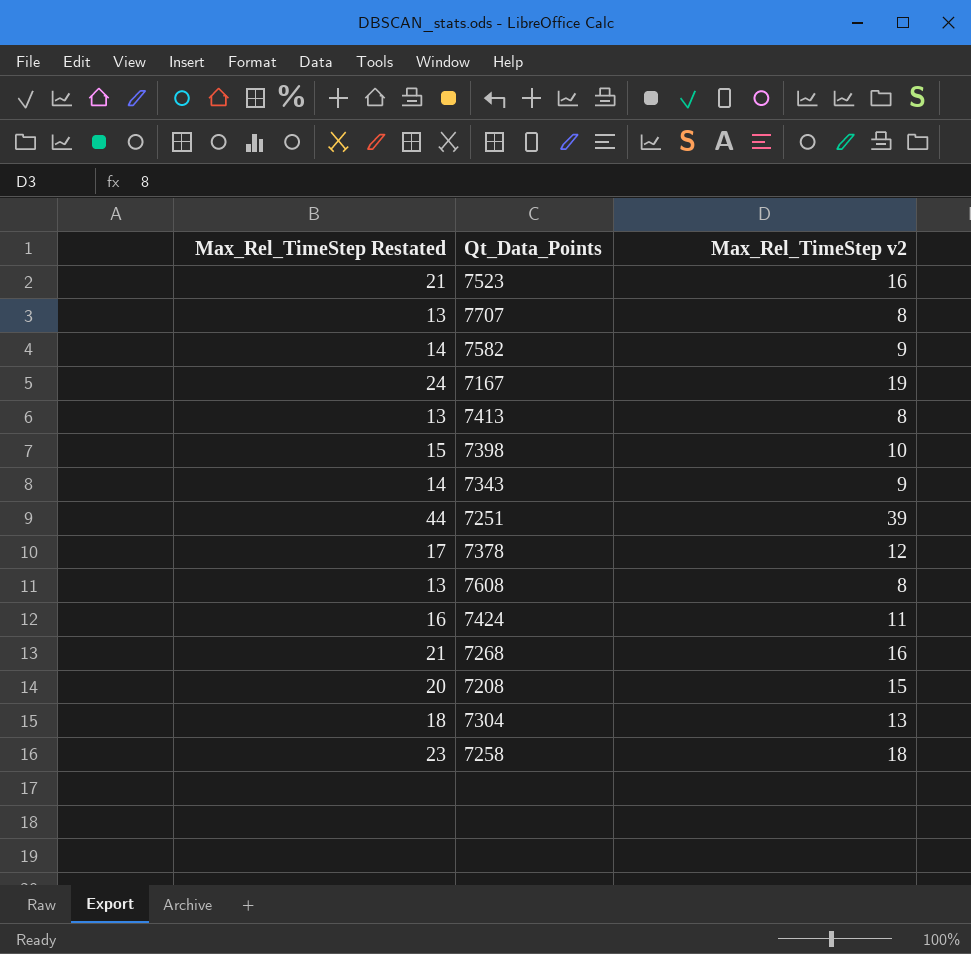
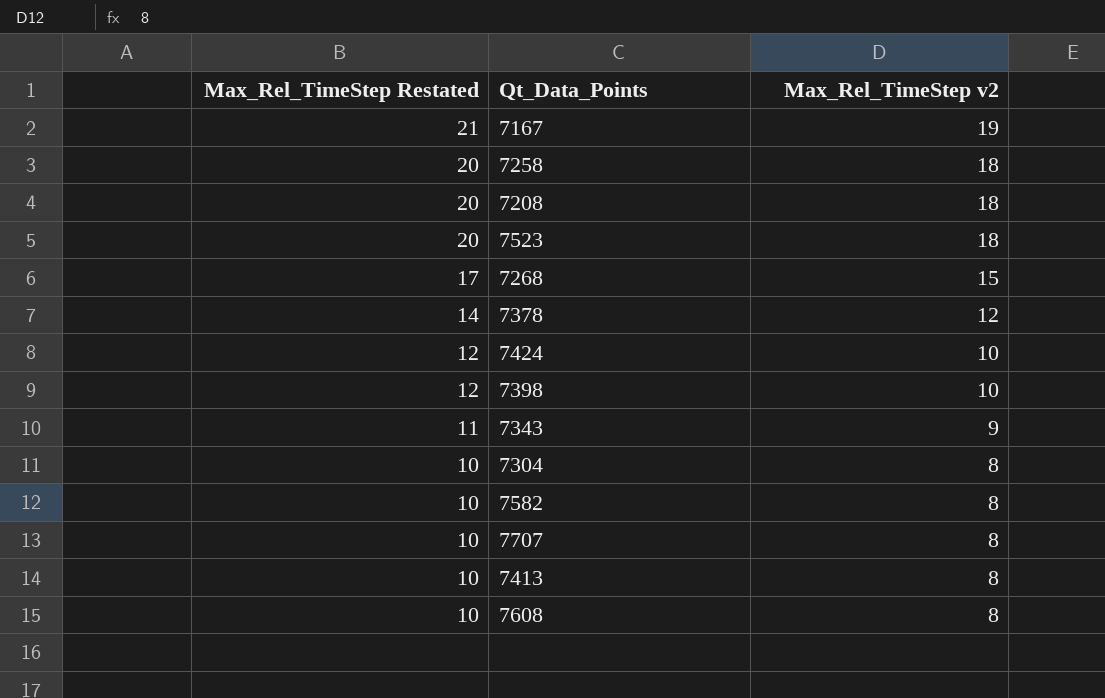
row order: none -> Max_Rel_TimeStep Restated descending
column Max_Rel_TimeStep Restated | formula: [Max_Rel_TimeStep v2] + 5 -> [Max_Rel_TimeStep v2] + 2
row 7251: 44 | 39 -> none
7208 | Max_Rel_TimeStep v2: 15 -> 18
7523 | Max_Rel_TimeStep v2: 16 -> 18
7268 | Max_Rel_TimeStep v2: 16 -> 15
7424 | Max_Rel_TimeStep v2: 11 -> 10
7304 | Max_Rel_TimeStep v2: 13 -> 8
7582 | Max_Rel_TimeStep v2: 9 -> 8

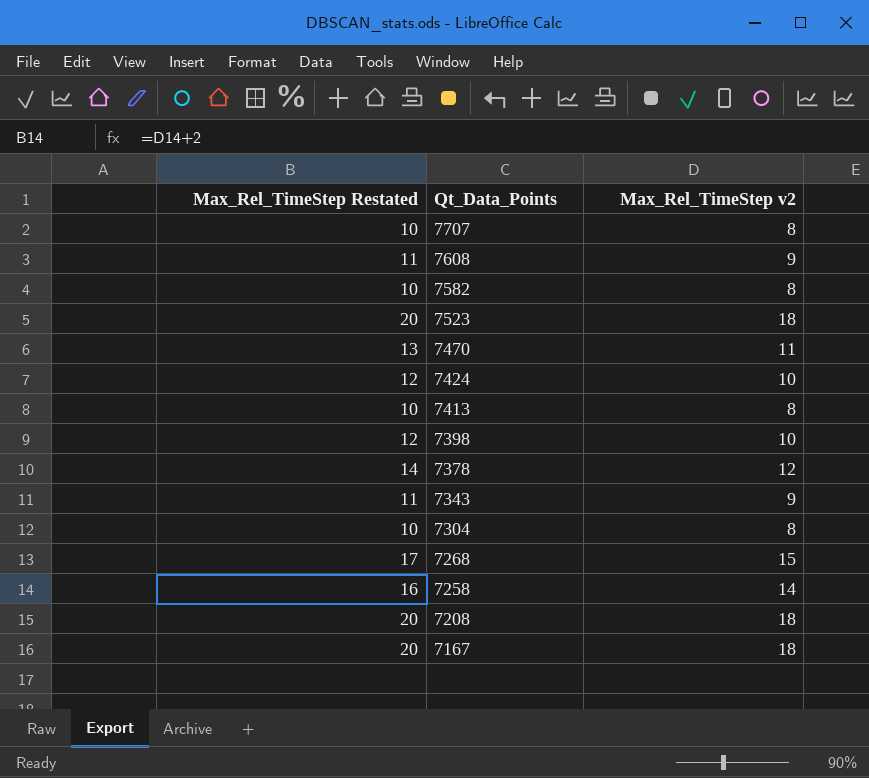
row order: Max_Rel_TimeStep Restated descending -> Qt_Data_Points descending
7608 | Max_Rel_TimeStep Restated: 10 -> 11
7608 | Max_Rel_TimeStep v2: 8 -> 9
row 7470: none -> 13 | 11
7258 | Max_Rel_TimeStep Restated: 20 -> 16
7258 | Max_Rel_TimeStep v2: 18 -> 14
7167 | Max_Rel_TimeStep Restated: 21 -> 20
7167 | Max_Rel_TimeStep v2: 19 -> 18

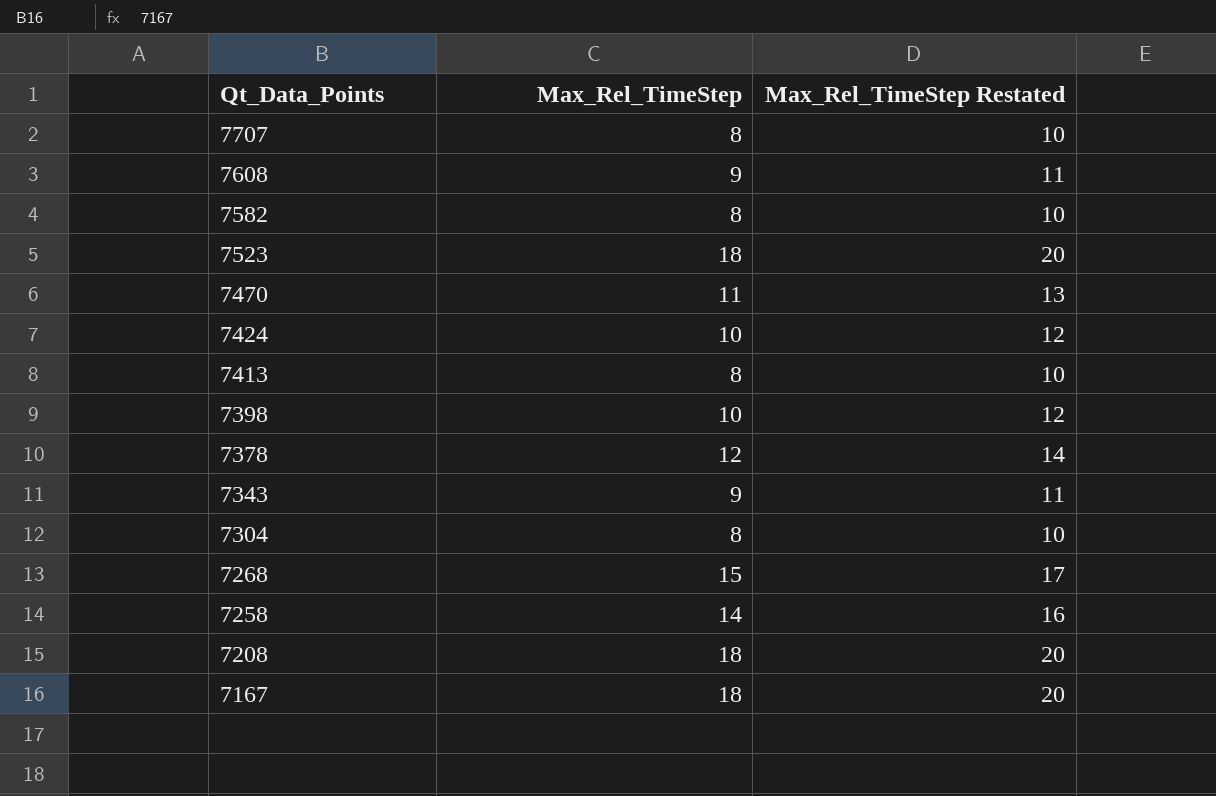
column name: Max_Rel_TimeStep v2 -> Max_Rel_TimeStep
column Max_Rel_TimeStep Restated | position: 1 -> 3

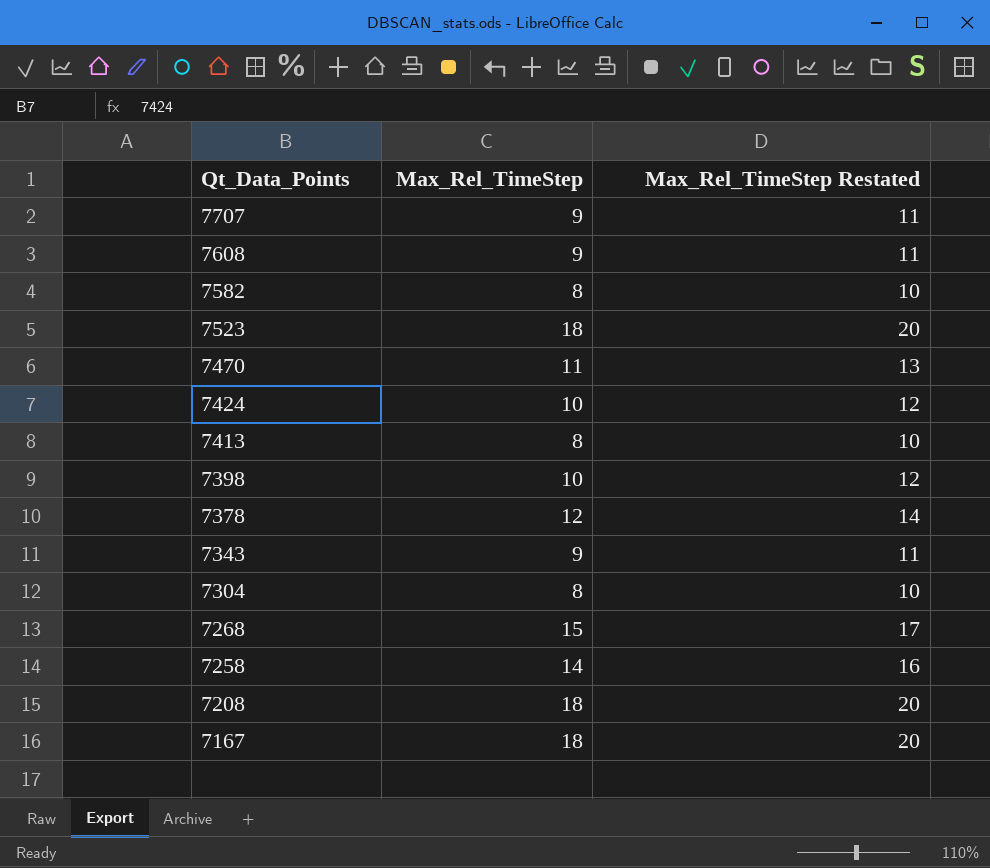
7707 | Max_Rel_TimeStep: 8 -> 9
7707 | Max_Rel_TimeStep Restated: 10 -> 11

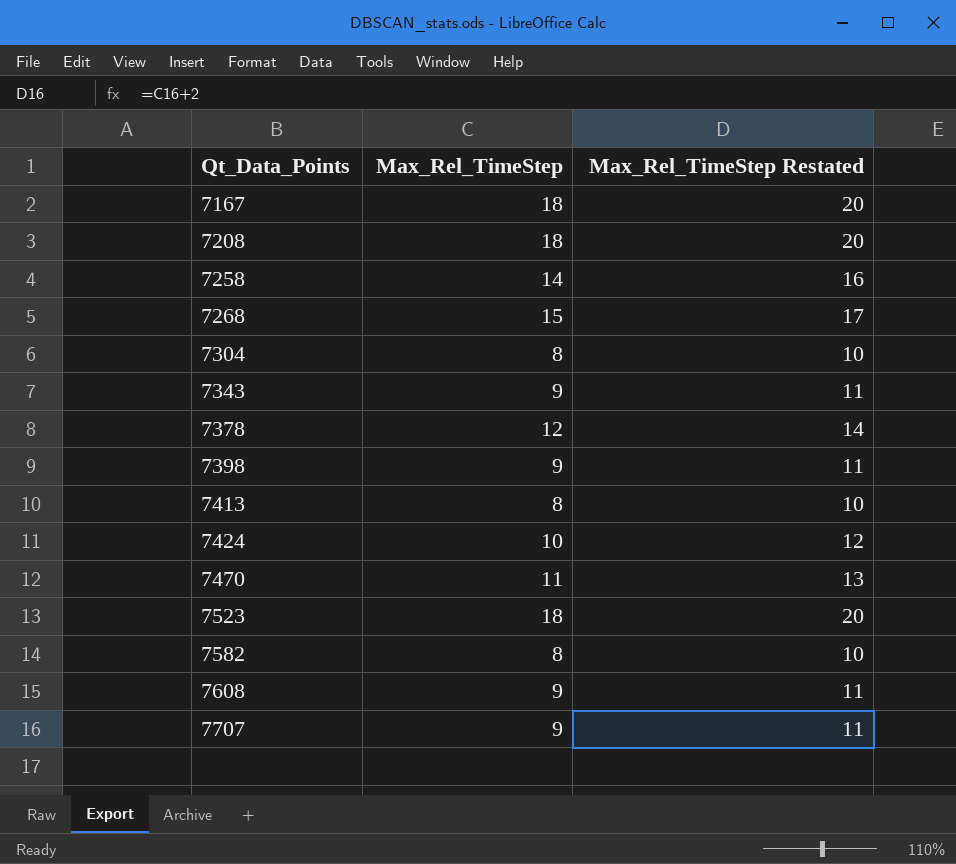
row order: Qt_Data_Points descending -> Qt_Data_Points ascending
7398 | Max_Rel_TimeStep: 10 -> 9
7398 | Max_Rel_TimeStep Restated: 12 -> 11

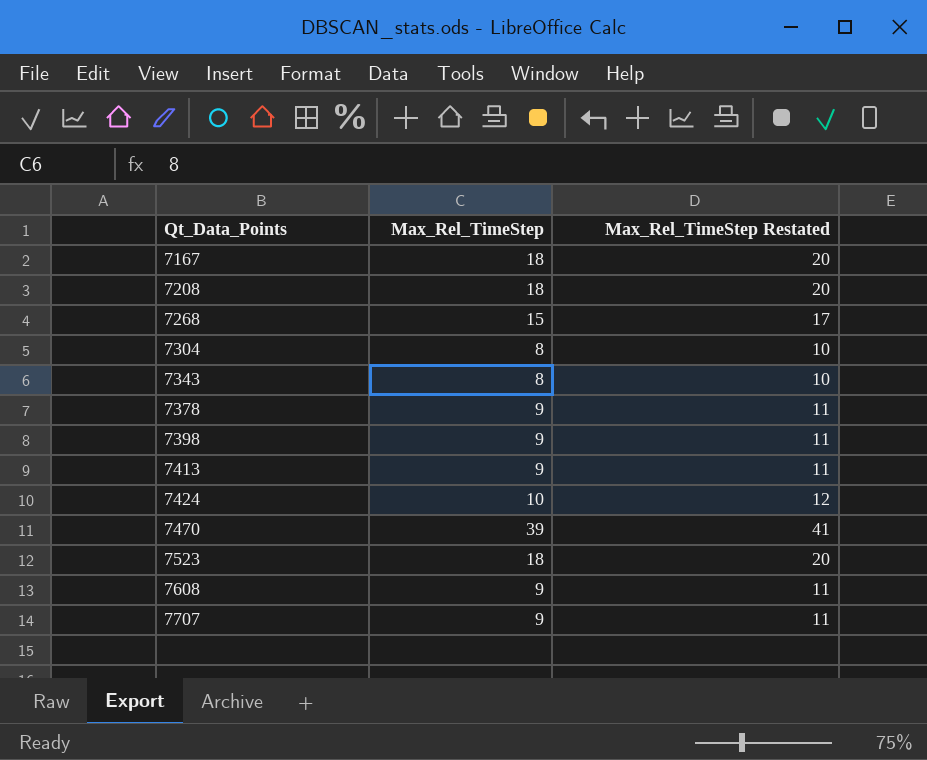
row 7258: 14 | 16 -> none
row 7582: 8 | 10 -> none
7343 | Max_Rel_TimeStep: 9 -> 8
7343 | Max_Rel_TimeStep Restated: 11 -> 10
7378 | Max_Rel_TimeStep: 12 -> 9
7378 | Max_Rel_TimeStep Restated: 14 -> 11
7413 | Max_Rel_TimeStep: 8 -> 9
7413 | Max_Rel_TimeStep Restated: 10 -> 11
7470 | Max_Rel_TimeStep: 11 -> 39
7470 | Max_Rel_TimeStep Restated: 13 -> 41

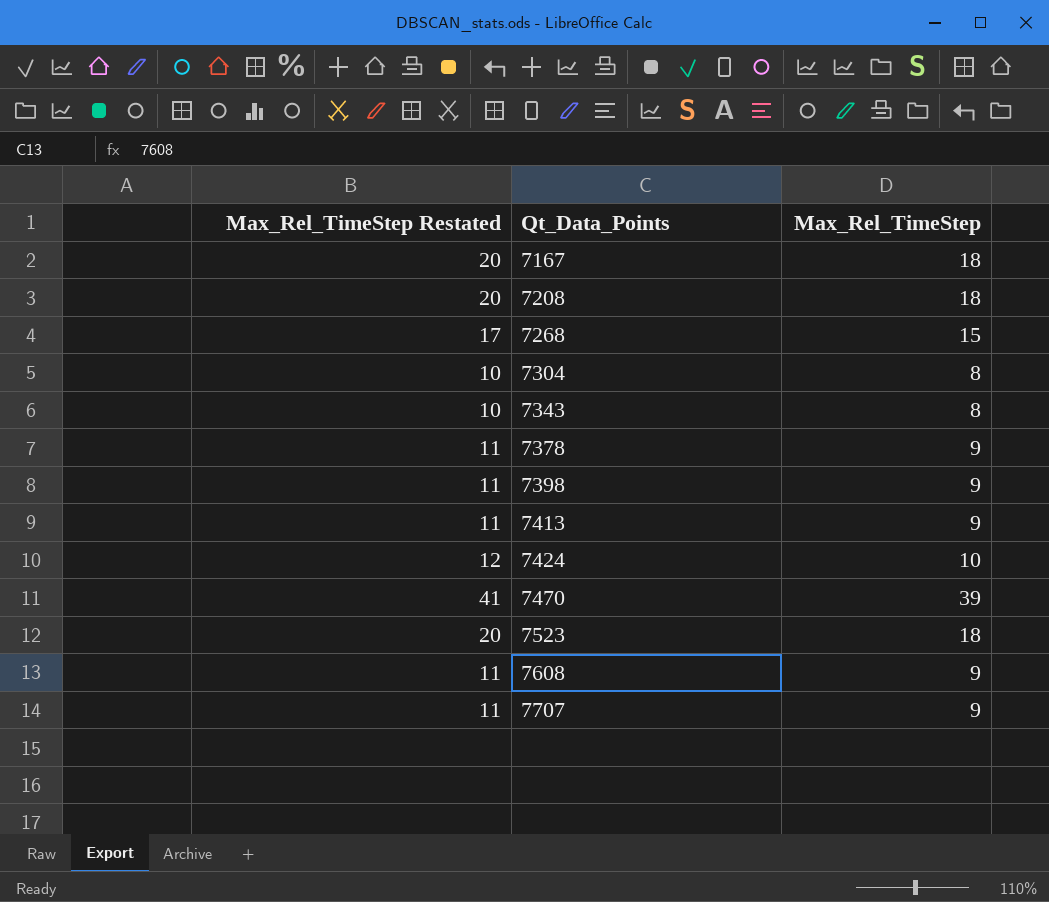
column Max_Rel_TimeStep Restated | position: 3 -> 1

